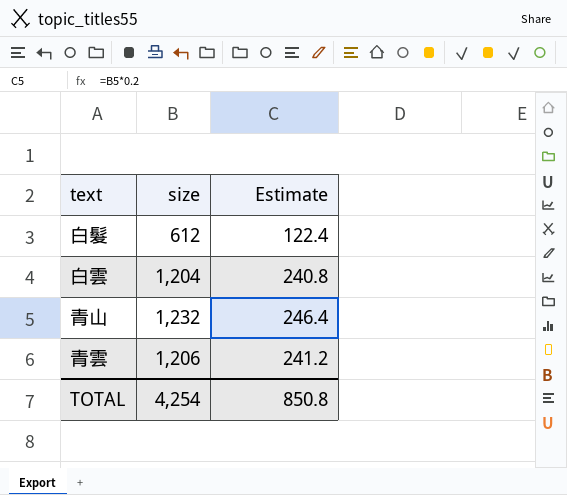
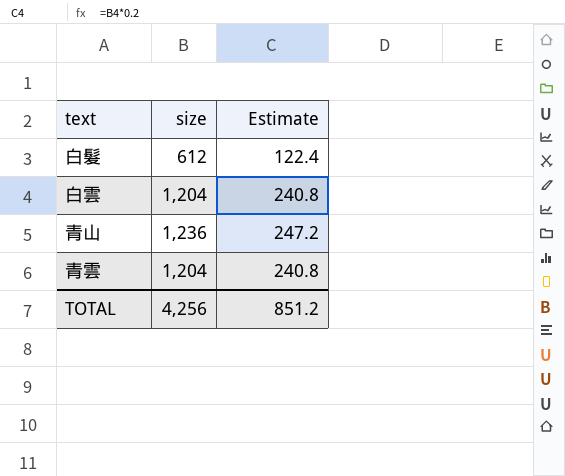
青山 | size: 1,232 -> 1,236
青山 | Estimate: 246.4 -> 247.2
青雲 | size: 1,206 -> 1,204
青雲 | Estimate: 241.2 -> 240.8
TOTAL | size: 4,254 -> 4,256
TOTAL | Estimate: 850.8 -> 851.2

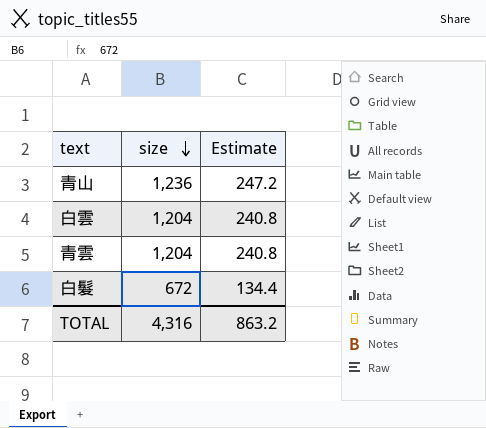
row order: none -> size descending
白髮 | size: 612 -> 672
白髮 | Estimate: 122.4 -> 134.4
TOTAL | size: 4,256 -> 4,316
TOTAL | Estimate: 851.2 -> 863.2

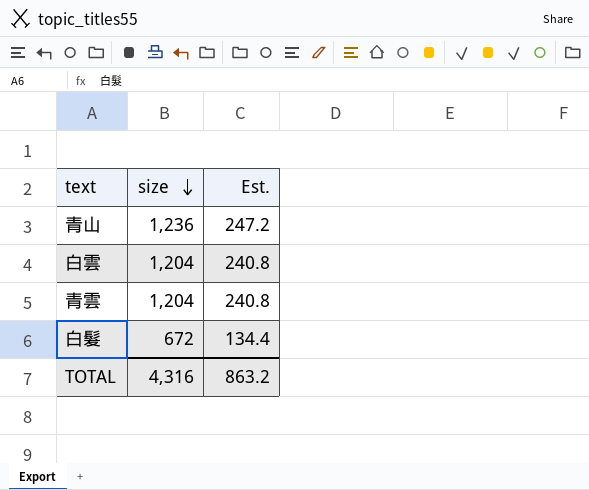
column name: Estimate -> Est.

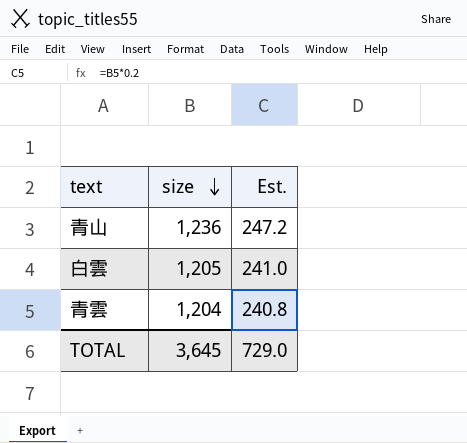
row 白髮: 672 | 134.4 -> none
白雲 | size: 1,204 -> 1,205
白雲 | Est.: 240.8 -> 241.0
TOTAL | size: 4,316 -> 3,645
TOTAL | Est.: 863.2 -> 729.0

